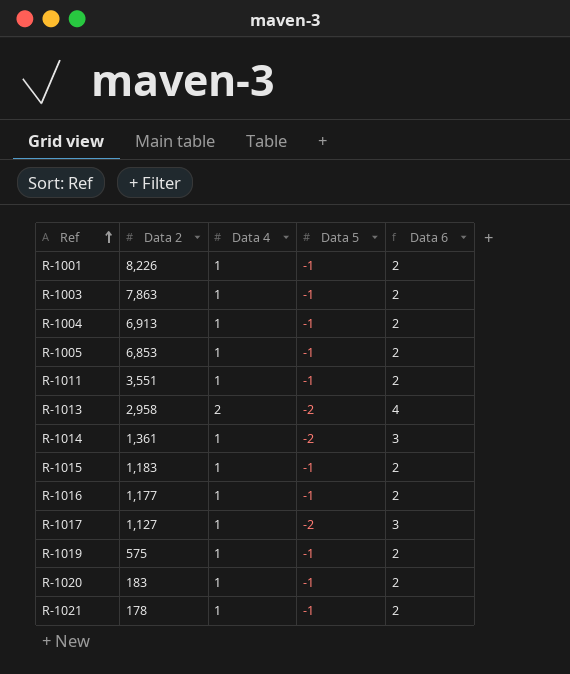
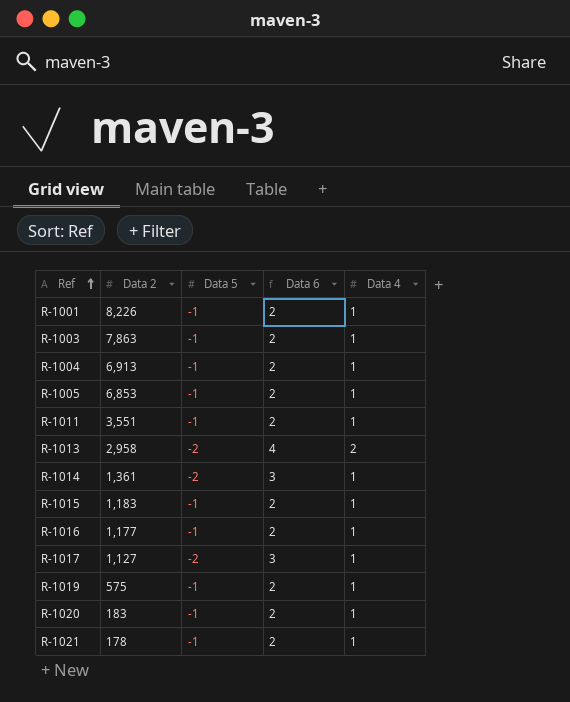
column Data 4 | position: 3 -> 5

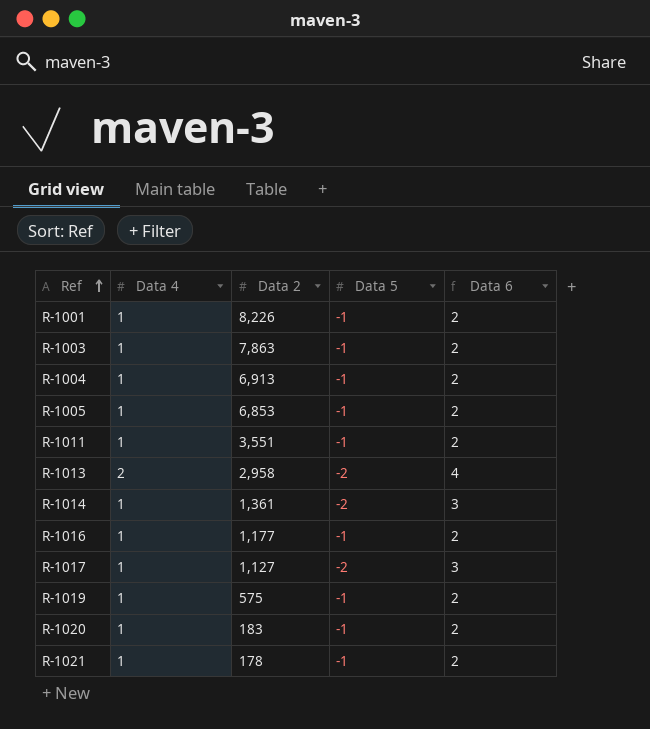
column Data 4 | position: 5 -> 2
row R-1015: 1,183 | -1 | 2 | 1 -> none

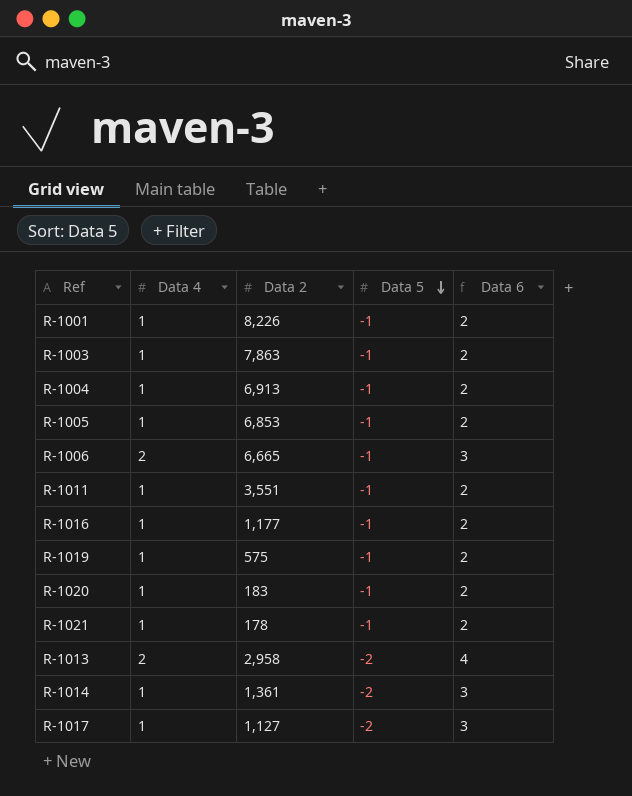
row order: Ref ascending -> Data 5 descending
row R-1006: none -> 2 | 6,665 | -1 | 3

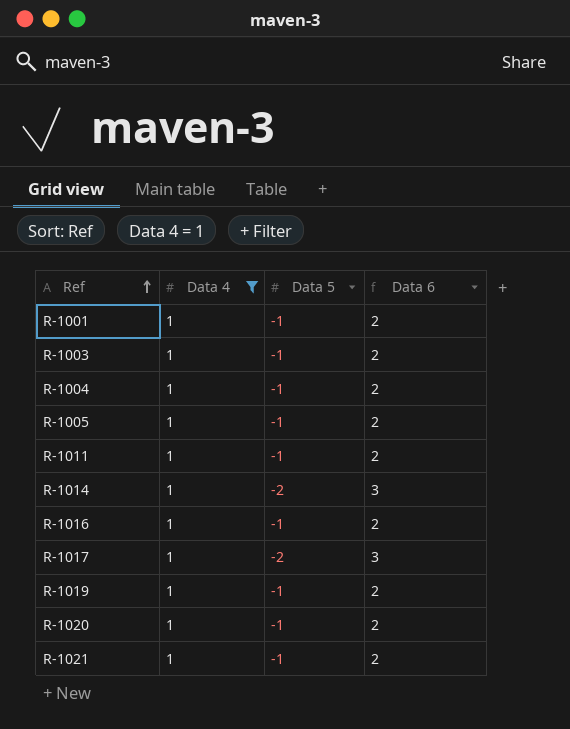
filter: none -> Data 4 = 1
row order: Data 5 descending -> Ref ascending
column Data 2 | position: 3 -> none

